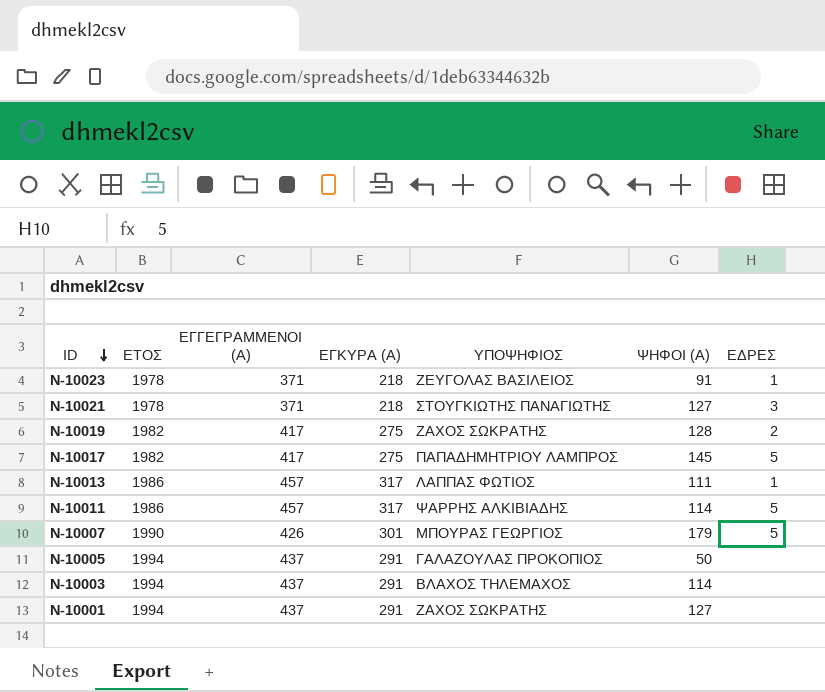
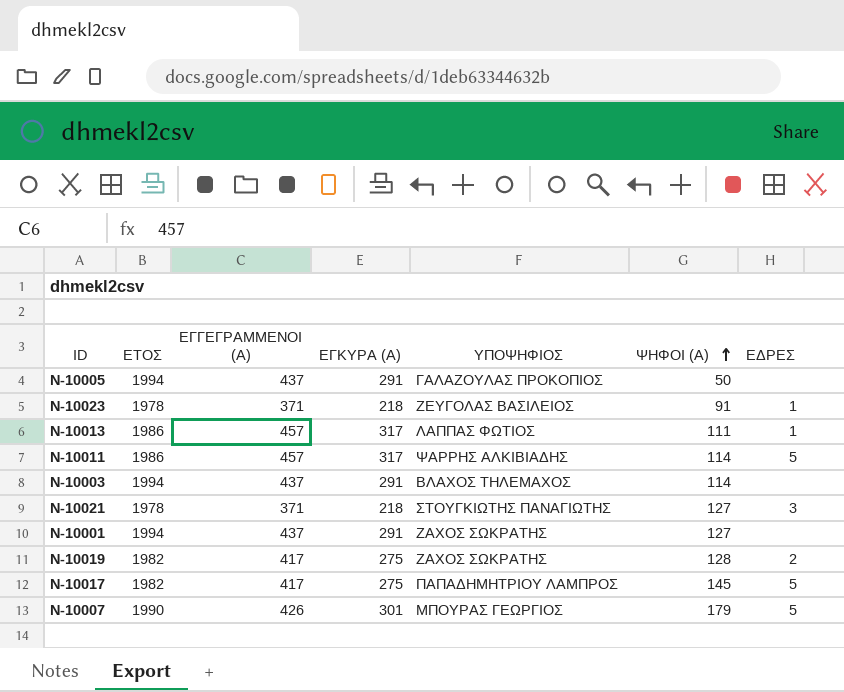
row order: ID descending -> ΨΗΦΟΙ (Α) ascending

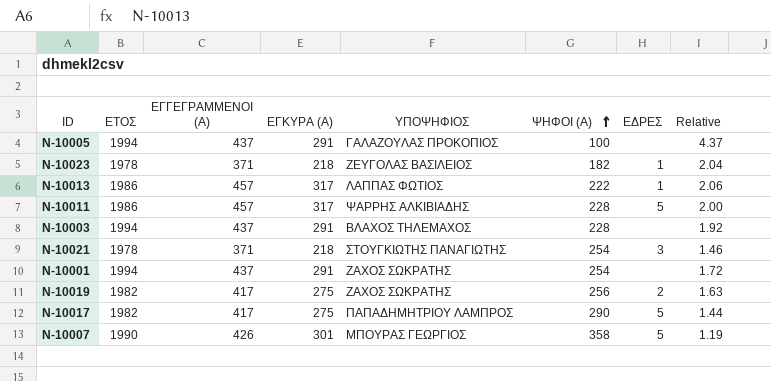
column Relative | formula: none -> [ΕΓΓΕΓΡΑΜΜΕΝΟΙ (Α)] / [ΨΗΦΟΙ (Α)]
N-10005 | ΨΗΦΟΙ (Α): 50 -> 100
N-10023 | ΨΗΦΟΙ (Α): 91 -> 182
N-10013 | ΨΗΦΟΙ (Α): 111 -> 222
N-10011 | ΨΗΦΟΙ (Α): 114 -> 228
N-10003 | ΨΗΦΟΙ (Α): 114 -> 228
N-10021 | ΨΗΦΟΙ (Α): 127 -> 254
N-10001 | ΨΗΦΟΙ (Α): 127 -> 254
N-10019 | ΨΗΦΟΙ (Α): 128 -> 256
N-10017 | ΨΗΦΟΙ (Α): 145 -> 290
N-10007 | ΨΗΦΟΙ (Α): 179 -> 358

